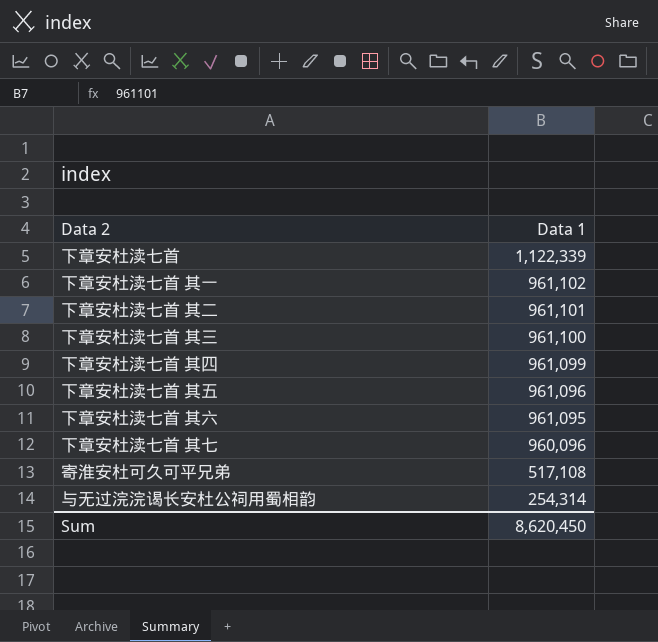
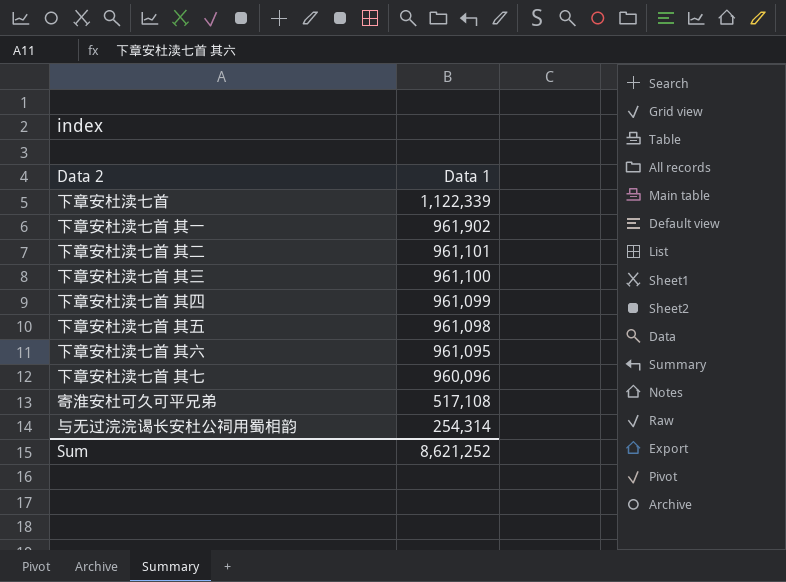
下章安杜渎七首 其一 | Data 1: 961,102 -> 961,902
下章安杜渎七首 其五 | Data 1: 961,096 -> 961,098
Sum | Data 1: 8,620,450 -> 8,621,252

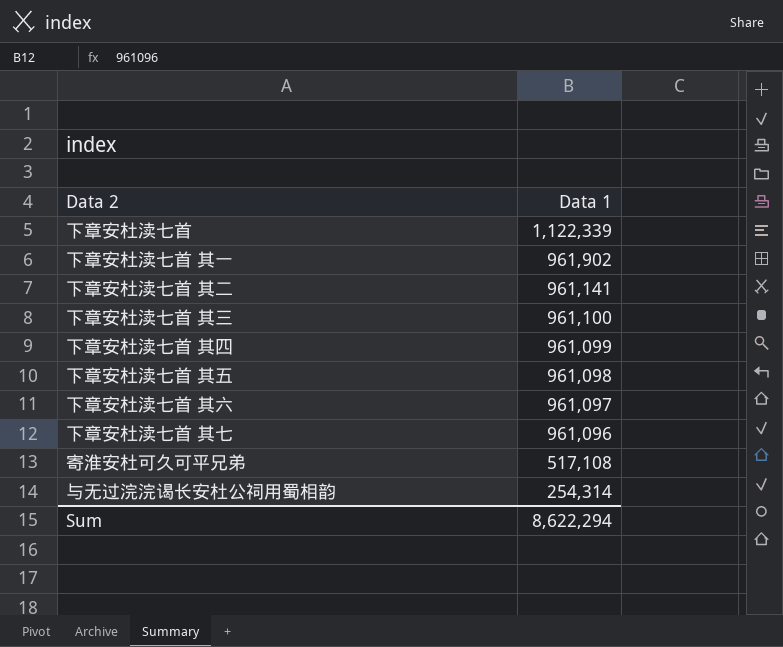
下章安杜渎七首 其二 | Data 1: 961,101 -> 961,141
下章安杜渎七首 其六 | Data 1: 961,095 -> 961,097
下章安杜渎七首 其七 | Data 1: 960,096 -> 961,096
Sum | Data 1: 8,621,252 -> 8,622,294

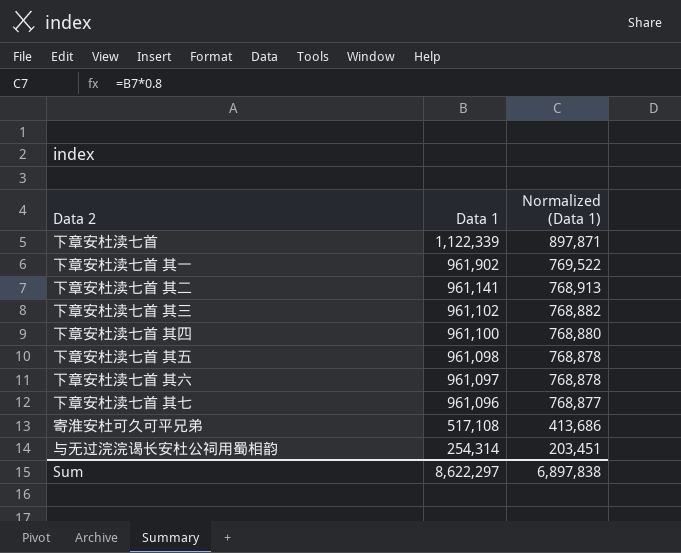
column Normalized (Data 1) | formula: none -> [Data 1] * 0.8
下章安杜渎七首 其三 | Data 1: 961,100 -> 961,102
下章安杜渎七首 其四 | Data 1: 961,099 -> 961,100
Sum | Data 1: 8,622,294 -> 8,622,297

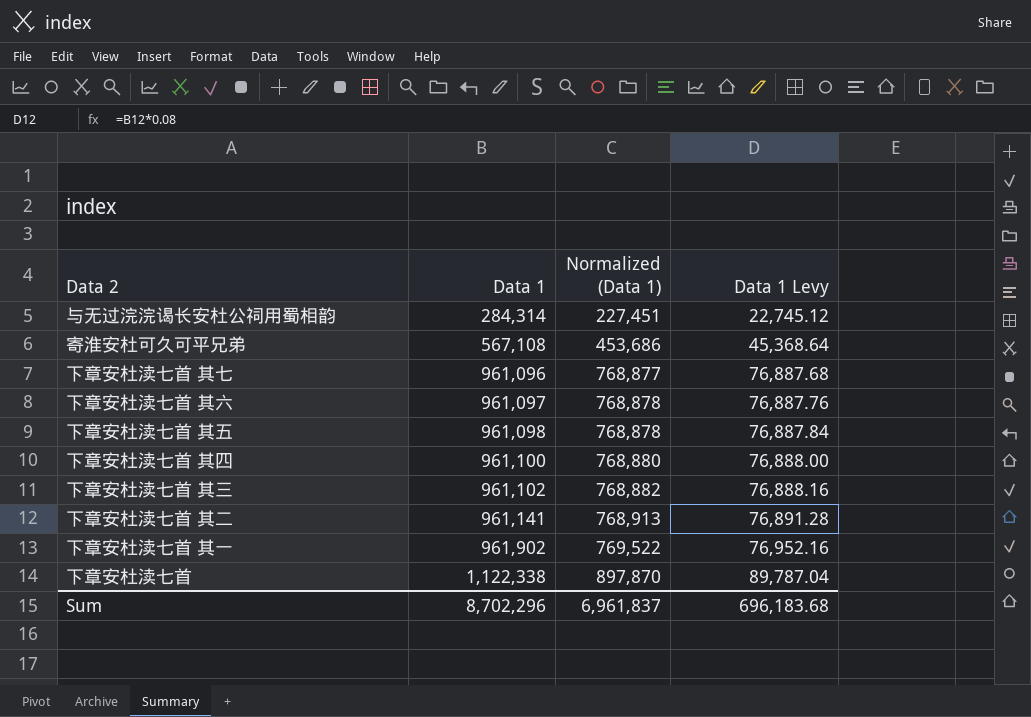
row order: Data 1 descending -> Data 1 ascending
column Data 1 Levy | formula: none -> [Data 1] * 0.08
与无过浣浣谒长安杜公祠用蜀相韵 | Data 1: 254,314 -> 284,314
与无过浣浣谒长安杜公祠用蜀相韵 | Normalized (Data 1): 203,451 -> 227,451
寄淮安杜可久可平兄弟 | Data 1: 517,108 -> 567,108
寄淮安杜可久可平兄弟 | Normalized (Data 1): 413,686 -> 453,686
下章安杜渎七首 | Data 1: 1,122,339 -> 1,122,338
下章安杜渎七首 | Normalized (Data 1): 897,871 -> 897,870
Sum | Data 1: 8,622,297 -> 8,702,296
Sum | Normalized (Data 1): 6,897,838 -> 6,961,837

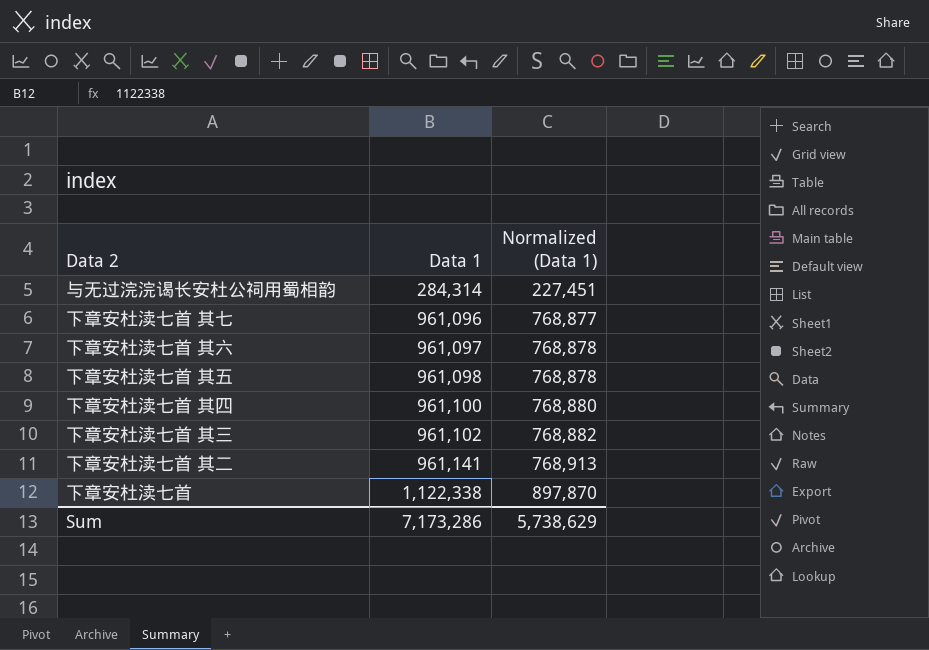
column Data 1 Levy | formula: [Data 1] * 0.08 -> none
row 寄淮安杜可久可平兄弟: 567,108 | 453,686 | 45,368.64 -> none
row 下章安杜渎七首 其一: 961,902 | 769,522 | 76,952.16 -> none
Sum | Data 1: 8,702,296 -> 7,173,286
Sum | Normalized (Data 1): 6,961,837 -> 5,738,629

